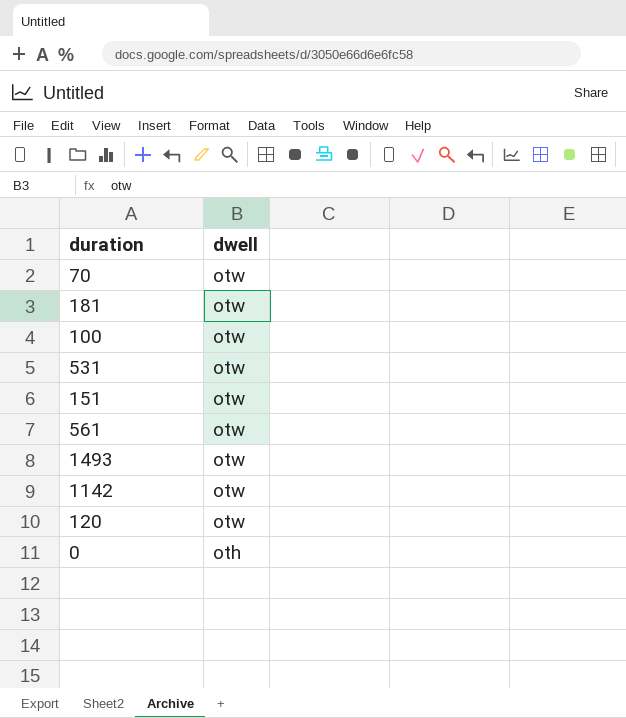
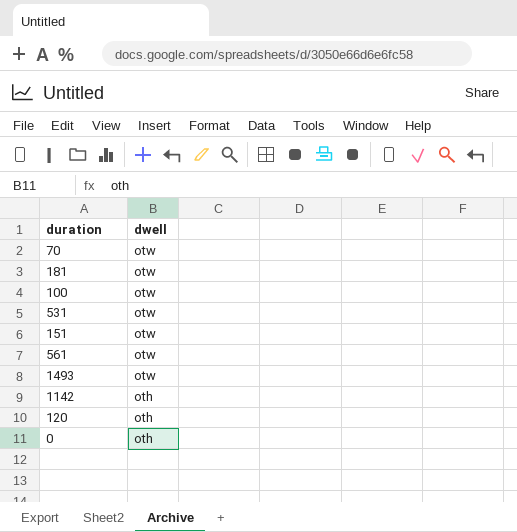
1142 | dwell: otw -> oth
120 | dwell: otw -> oth

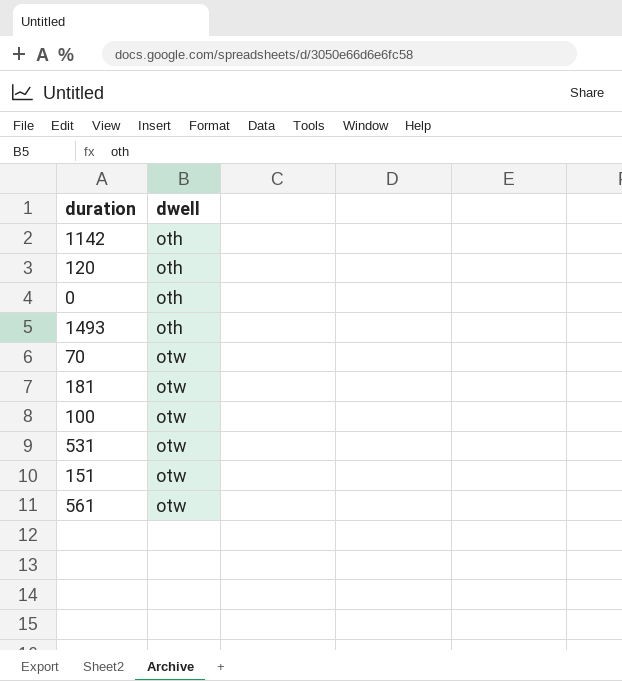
row order: dwell descending -> dwell ascending
1493 | dwell: otw -> oth

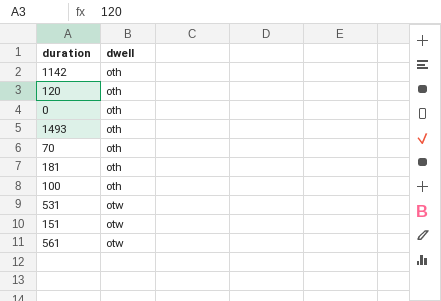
70 | dwell: otw -> oth
181 | dwell: otw -> oth
100 | dwell: otw -> oth

